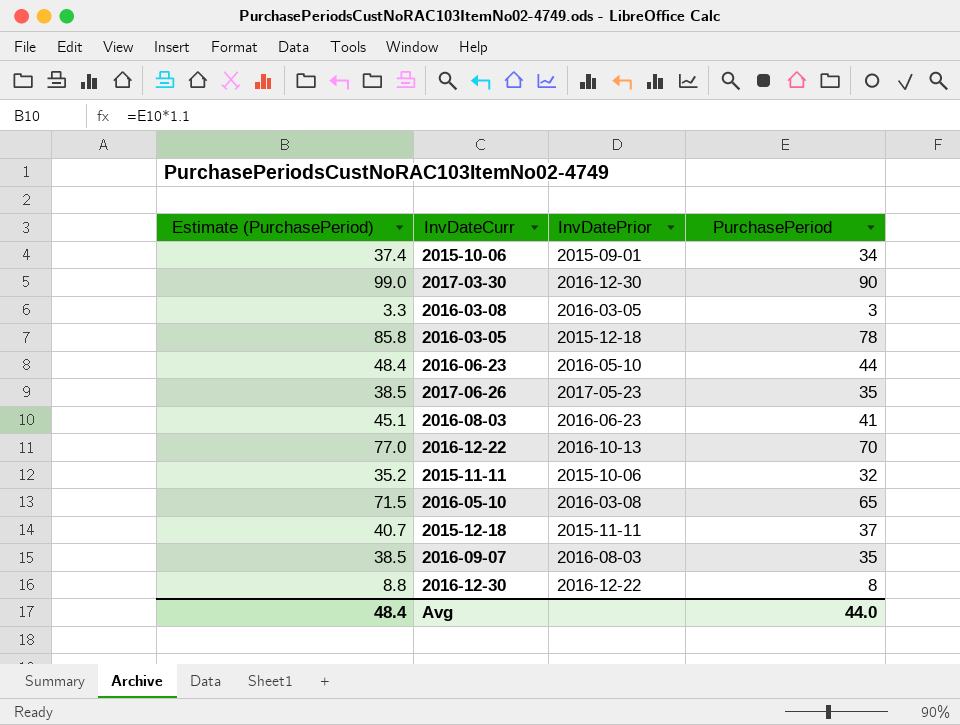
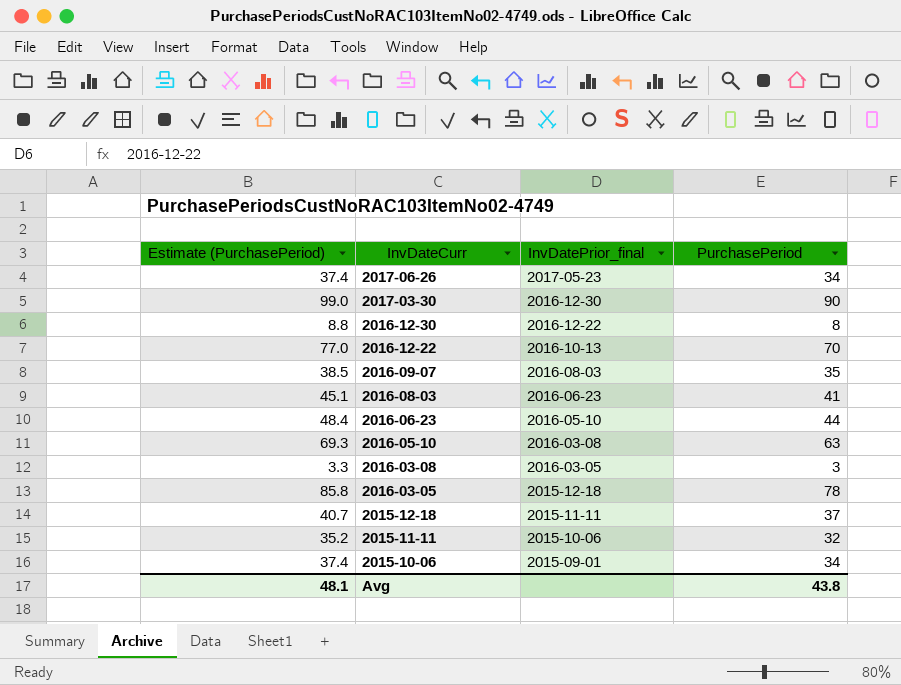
row order: none -> InvDateCurr descending
column name: InvDatePrior -> InvDatePrior_final
2017-06-26 | Estimate (PurchasePeriod): 38.5 -> 37.4
2017-06-26 | PurchasePeriod: 35 -> 34
2016-05-10 | Estimate (PurchasePeriod): 71.5 -> 69.3
2016-05-10 | PurchasePeriod: 65 -> 63
Avg | Estimate (PurchasePeriod): 48.4 -> 48.1
Avg | PurchasePeriod: 44.0 -> 43.8

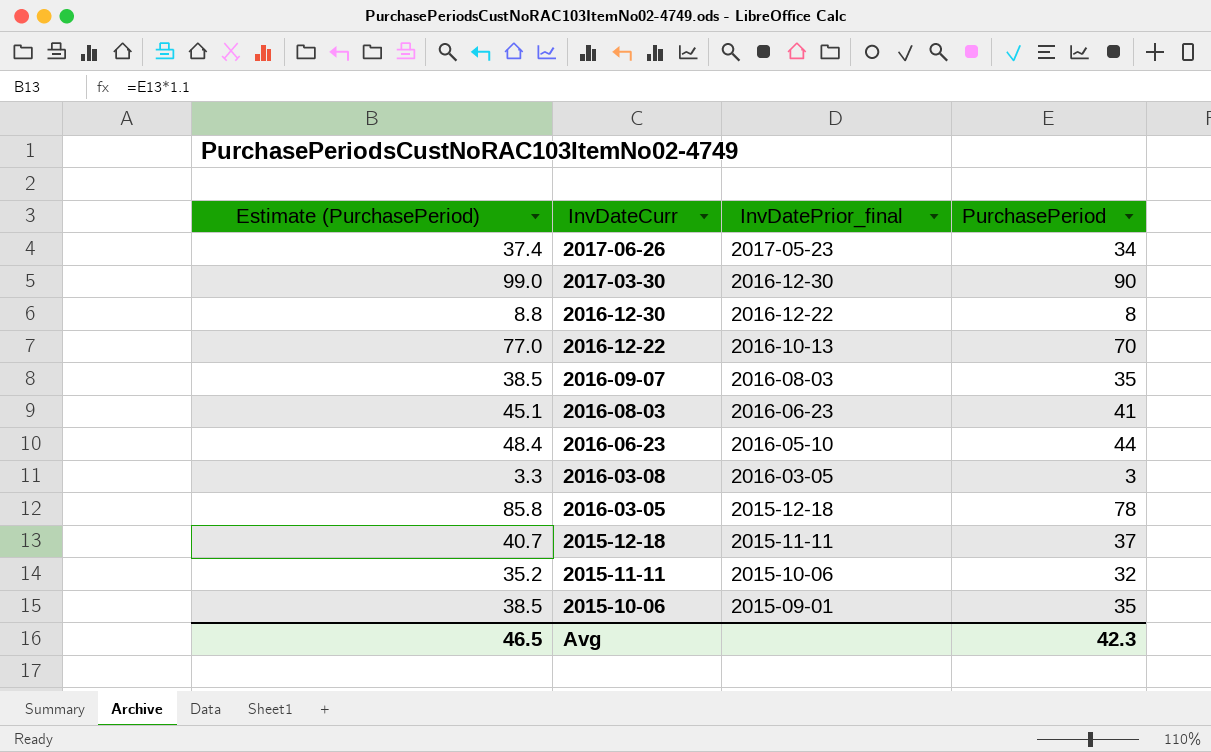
row 2016-05-10: 69.3 | 2016-03-08 | 63 -> none
2015-10-06 | Estimate (PurchasePeriod): 37.4 -> 38.5
2015-10-06 | PurchasePeriod: 34 -> 35
Avg | Estimate (PurchasePeriod): 48.1 -> 46.5
Avg | PurchasePeriod: 43.8 -> 42.3

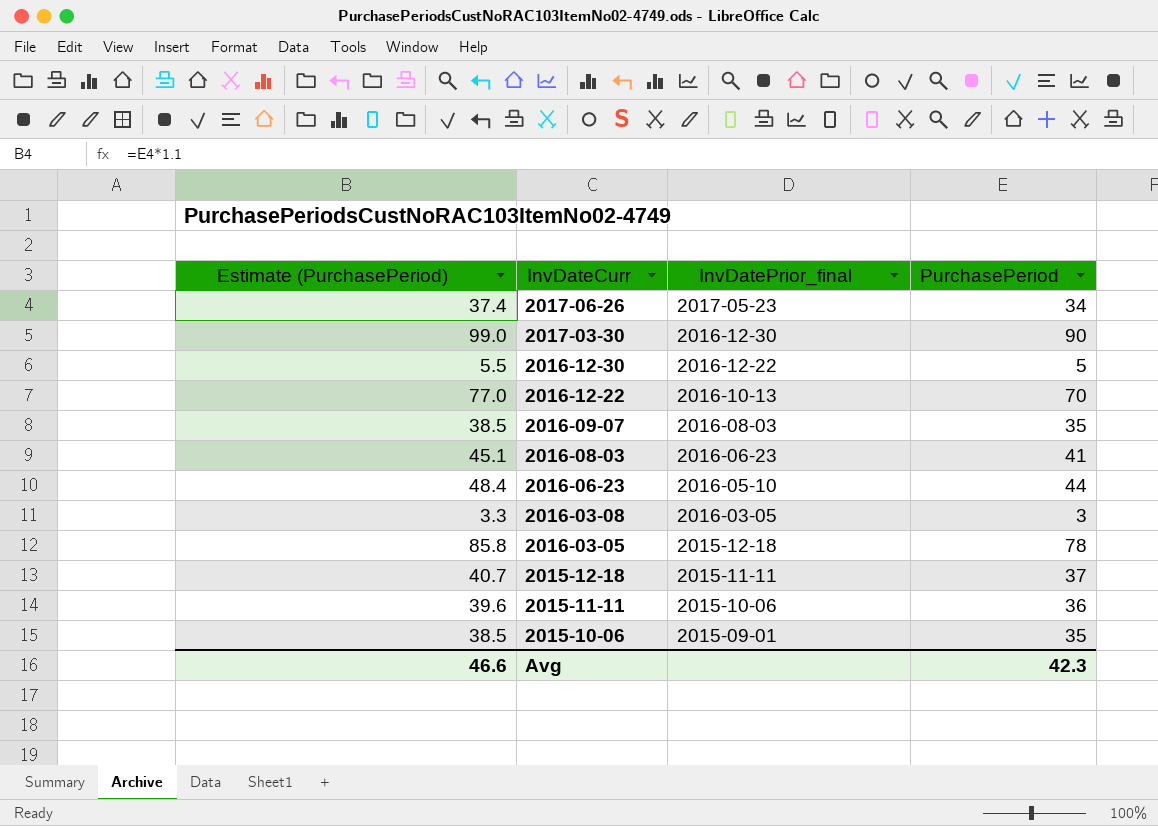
2016-12-30 | Estimate (PurchasePeriod): 8.8 -> 5.5
2016-12-30 | PurchasePeriod: 8 -> 5
2015-11-11 | Estimate (PurchasePeriod): 35.2 -> 39.6
2015-11-11 | PurchasePeriod: 32 -> 36
Avg | Estimate (PurchasePeriod): 46.5 -> 46.6

